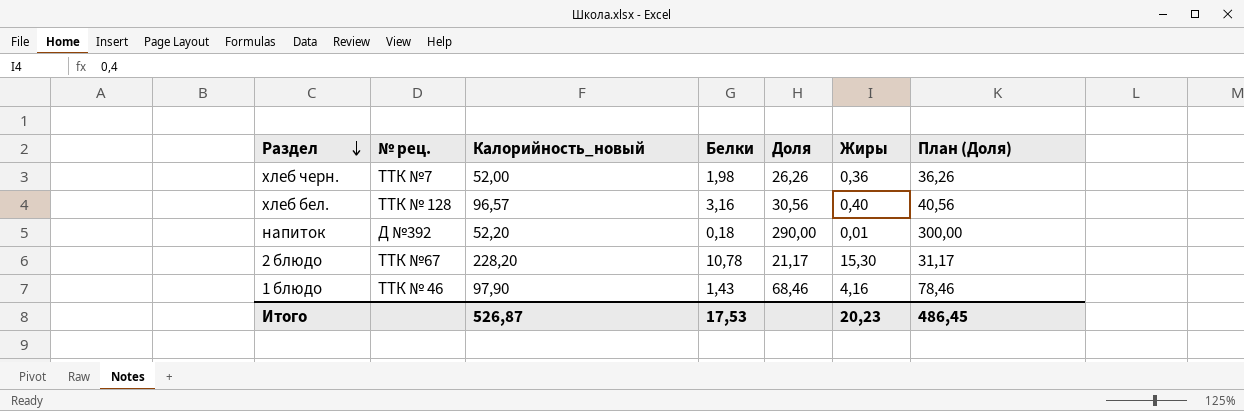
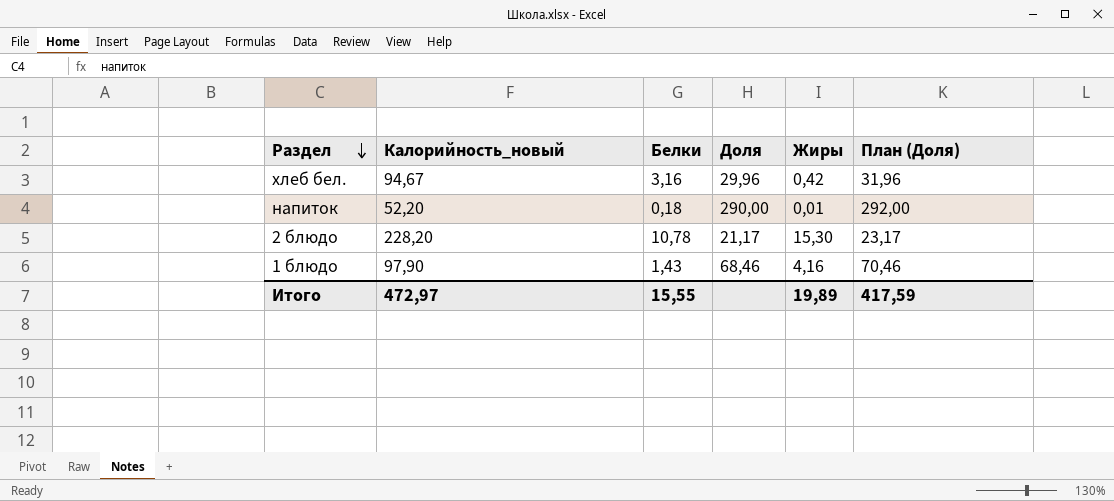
column № рец. | position: 2 -> none
column План (Доля) | formula: [Доля] + 10 -> [Доля] + 2
row хлеб черн.: ТТК №7 | 52,00 | 1,98 | 26,26 | 0,36 | 36,26 -> none
хлеб бел. | Калорийность_новый: 96,57 -> 94,67
хлеб бел. | Доля: 30,56 -> 29,96
хлеб бел. | Жиры: 0,40 -> 0,42
Итого | Калорийность_новый: 526,87 -> 472,97
Итого | Белки: 17,53 -> 15,55
Итого | Жиры: 20,23 -> 19,89
Итого | План (Доля): 486,45 -> 417,59

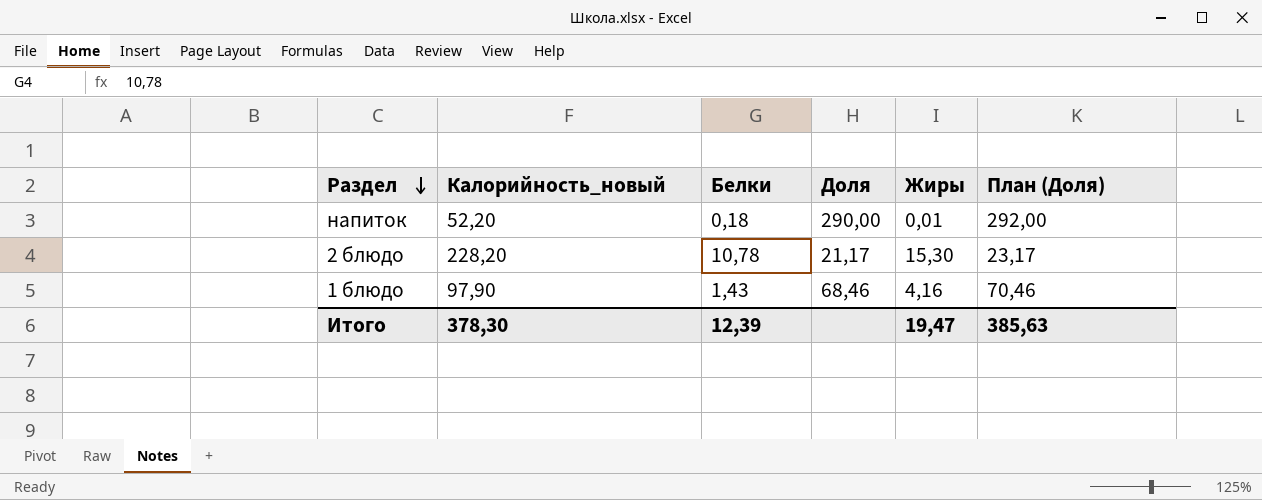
row хлеб бел.: 94,67 | 3,16 | 29,96 | 0,42 | 31,96 -> none
Итого | Калорийность_новый: 472,97 -> 378,30
Итого | Белки: 15,55 -> 12,39
Итого | Жиры: 19,89 -> 19,47
Итого | План (Доля): 417,59 -> 385,63

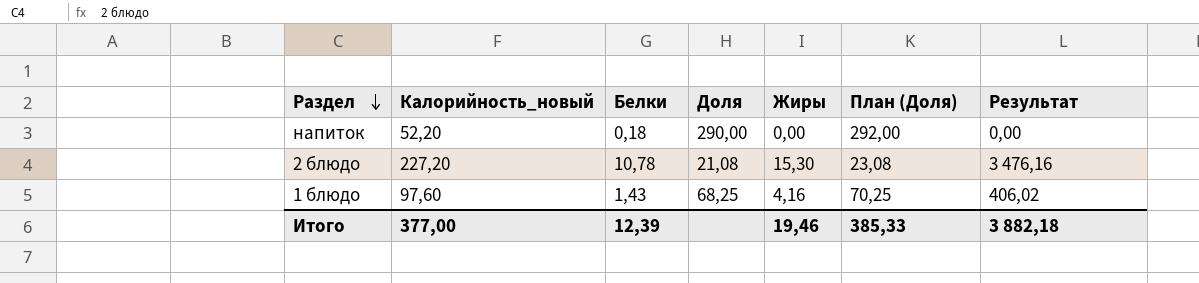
column Результат | formula: none -> [Калорийность_новый] * [Жиры]
напиток | Жиры: 0,01 -> 0,00
2 блюдо | Калорийность_новый: 228,20 -> 227,20
2 блюдо | Доля: 21,17 -> 21,08
2 блюдо | План (Доля): 23,17 -> 23,08
1 блюдо | Калорийность_новый: 97,90 -> 97,60
1 блюдо | Доля: 68,46 -> 68,25
1 блюдо | План (Доля): 70,46 -> 70,25
Итого | Калорийность_новый: 378,30 -> 377,00
Итого | Жиры: 19,47 -> 19,46
Итого | План (Доля): 385,63 -> 385,33

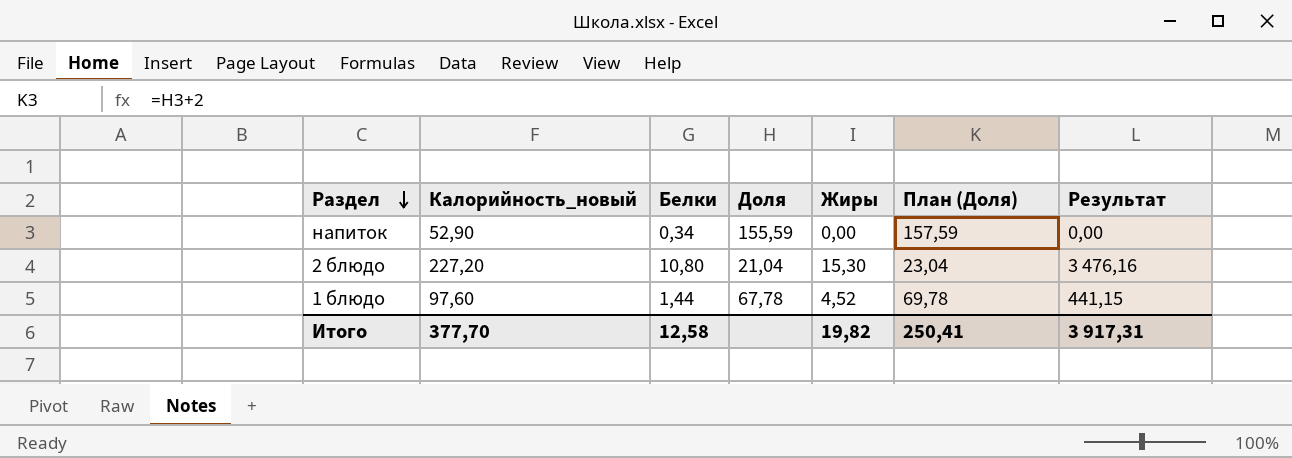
напиток | Калорийность_новый: 52,20 -> 52,90
напиток | Белки: 0,18 -> 0,34
напиток | Доля: 290,00 -> 155,59
напиток | План (Доля): 292,00 -> 157,59
2 блюдо | Белки: 10,78 -> 10,80
2 блюдо | Доля: 21,08 -> 21,04
2 блюдо | План (Доля): 23,08 -> 23,04
1 блюдо | Белки: 1,43 -> 1,44
1 блюдо | Доля: 68,25 -> 67,78
1 блюдо | Жиры: 4,16 -> 4,52
1 блюдо | План (Доля): 70,25 -> 69,78
1 блюдо | Результат: 406,02 -> 441,15
Итого | Калорийность_новый: 377,00 -> 377,70
Итого | Белки: 12,39 -> 12,58
Итого | Жиры: 19,46 -> 19,82
Итого | План (Доля): 385,33 -> 250,41
Итого | Результат: 3 882,18 -> 3 917,31

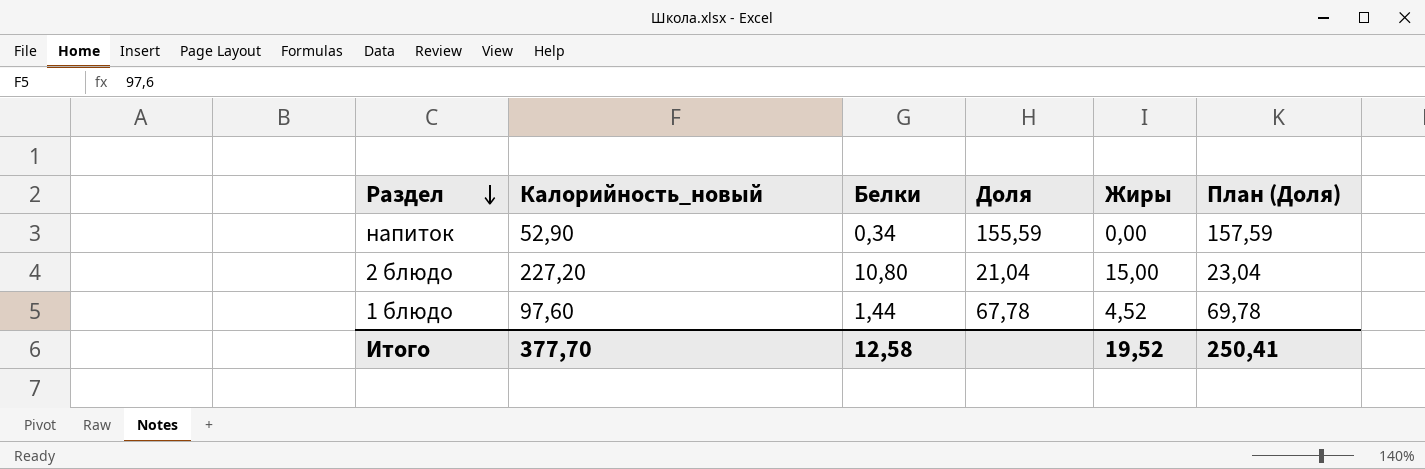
column Результат | formula: [Калорийность_новый] * [Жиры] -> none
2 блюдо | Жиры: 15,30 -> 15,00
Итого | Жиры: 19,82 -> 19,52

